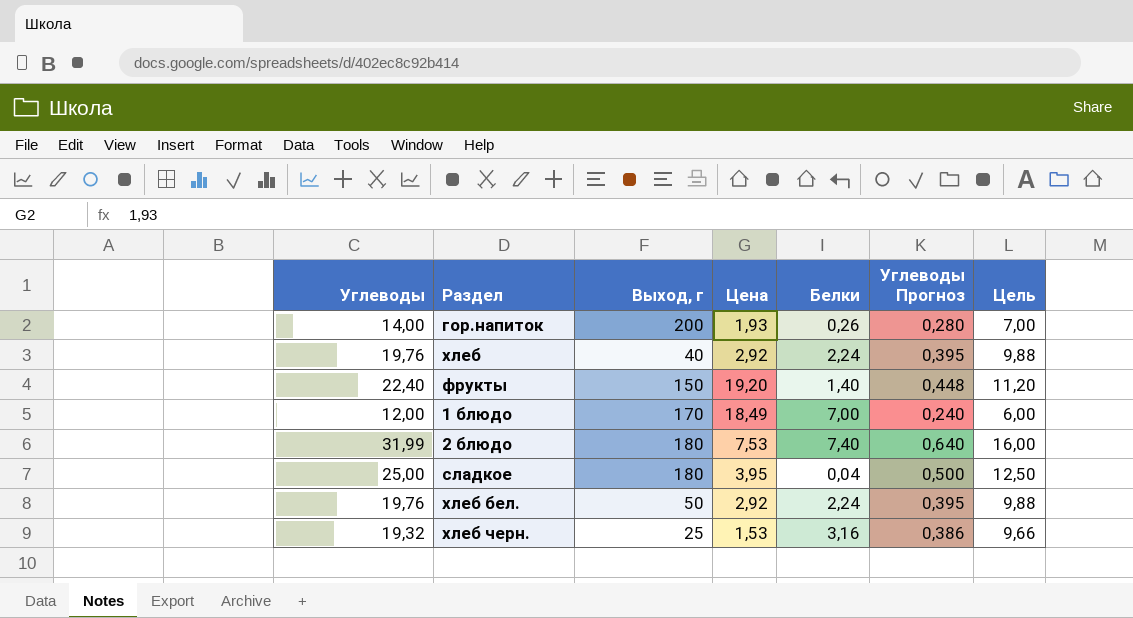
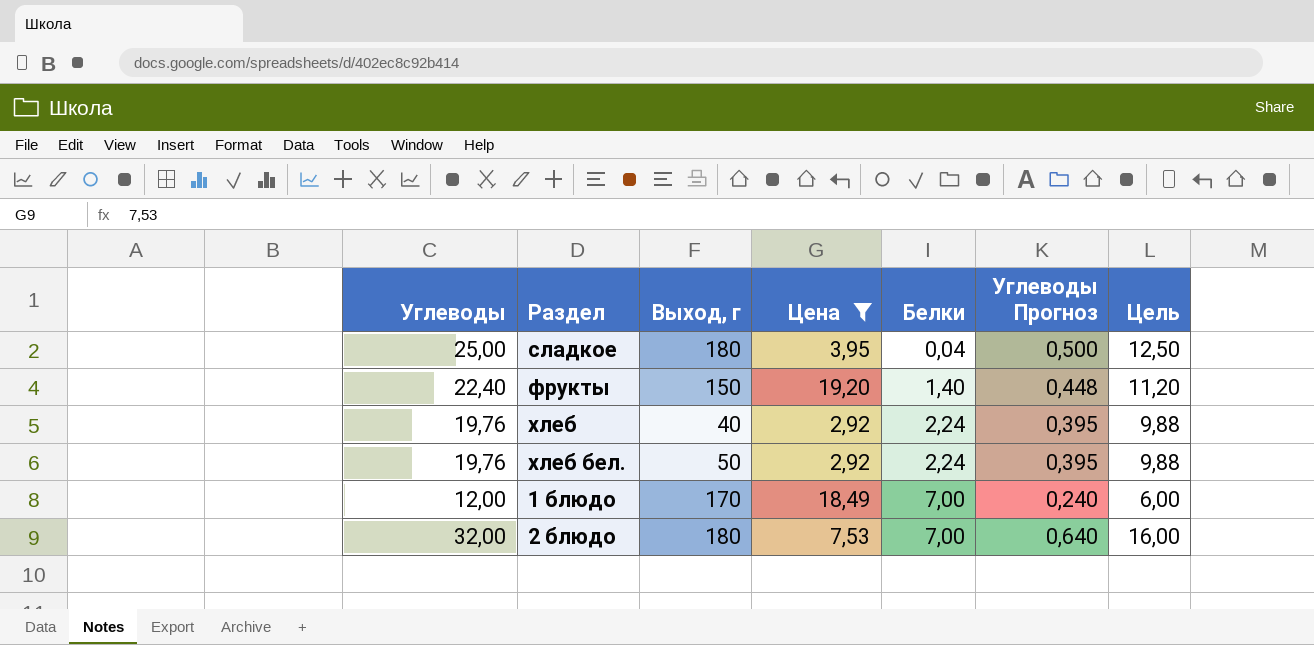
filter: none -> Цена >= 2,92
row order: none -> Белки ascending
2 блюдо | Углеводы: 31,99 -> 32,00
2 блюдо | Белки: 7,40 -> 7,00

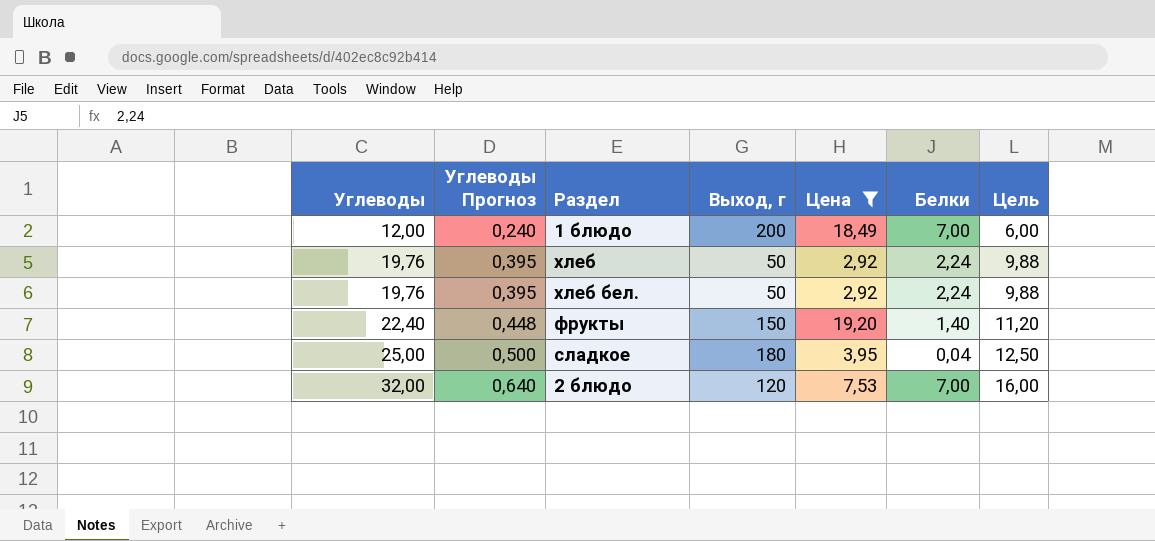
row order: Белки ascending -> Углеводы ascending
column Углеводы Прогноз | position: 6 -> 2
1 блюдо | Выход, г: 170 -> 200
хлеб | Выход, г: 40 -> 50
2 блюдо | Выход, г: 180 -> 120

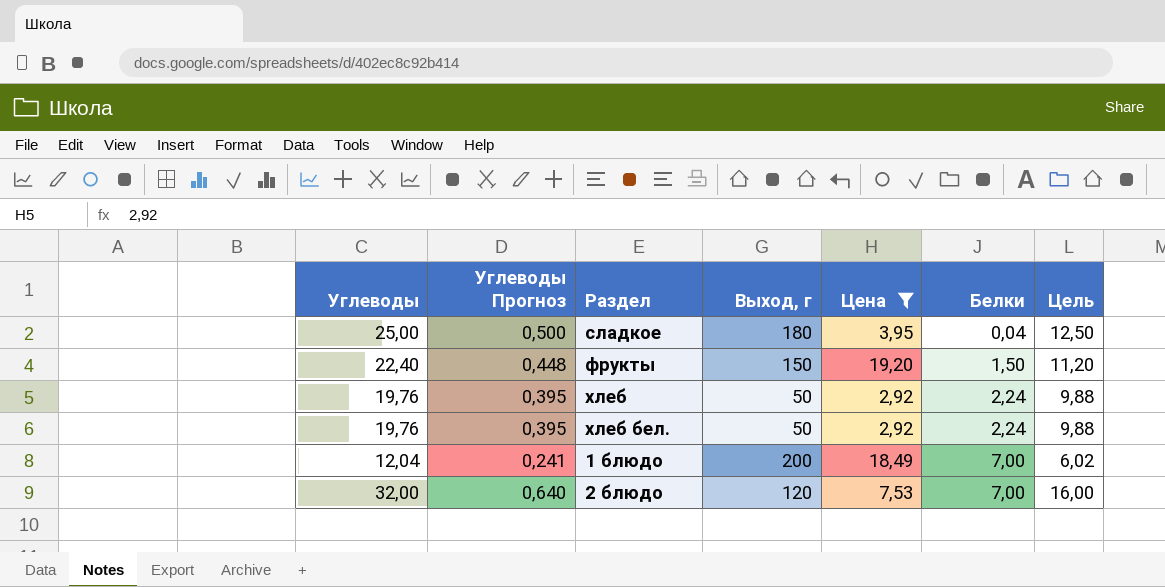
row order: Углеводы ascending -> Белки ascending
фрукты | Белки: 1,40 -> 1,50
1 блюдо | Углеводы: 12,00 -> 12,04
1 блюдо | Углеводы Прогноз: 0,240 -> 0,241
1 блюдо | Цель: 6,00 -> 6,02

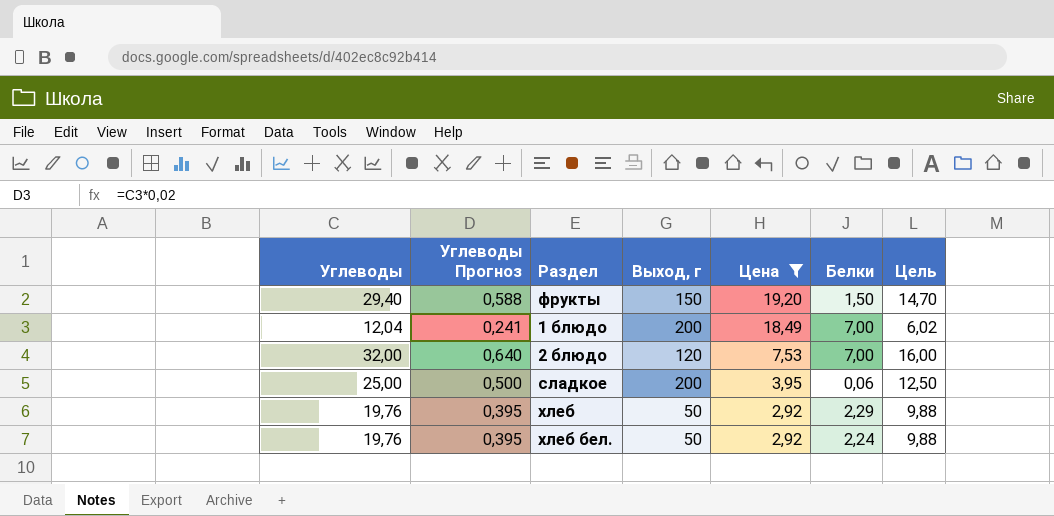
row order: Белки ascending -> Цена descending
фрукты | Углеводы: 22,40 -> 29,40
фрукты | Углеводы Прогноз: 0,448 -> 0,588
фрукты | Цель: 11,20 -> 14,70
сладкое | Выход, г: 180 -> 200
сладкое | Белки: 0,04 -> 0,06
хлеб | Белки: 2,24 -> 2,29

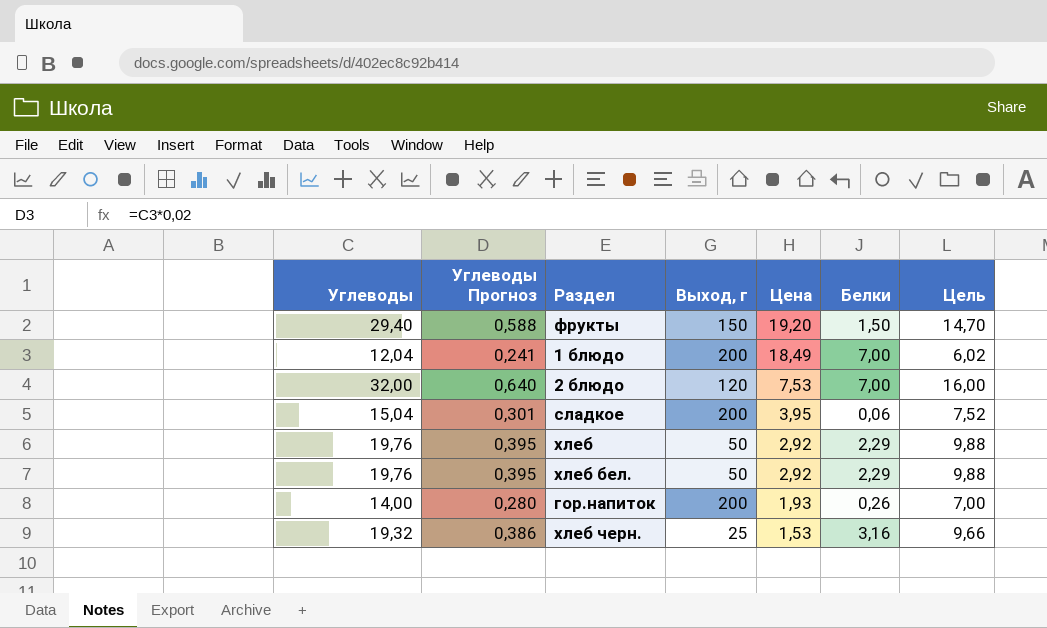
filter: Цена >= 2,92 -> none
сладкое | Углеводы: 25,00 -> 15,04
сладкое | Углеводы Прогноз: 0,500 -> 0,301
сладкое | Цель: 12,50 -> 7,52
хлеб бел. | Белки: 2,24 -> 2,29

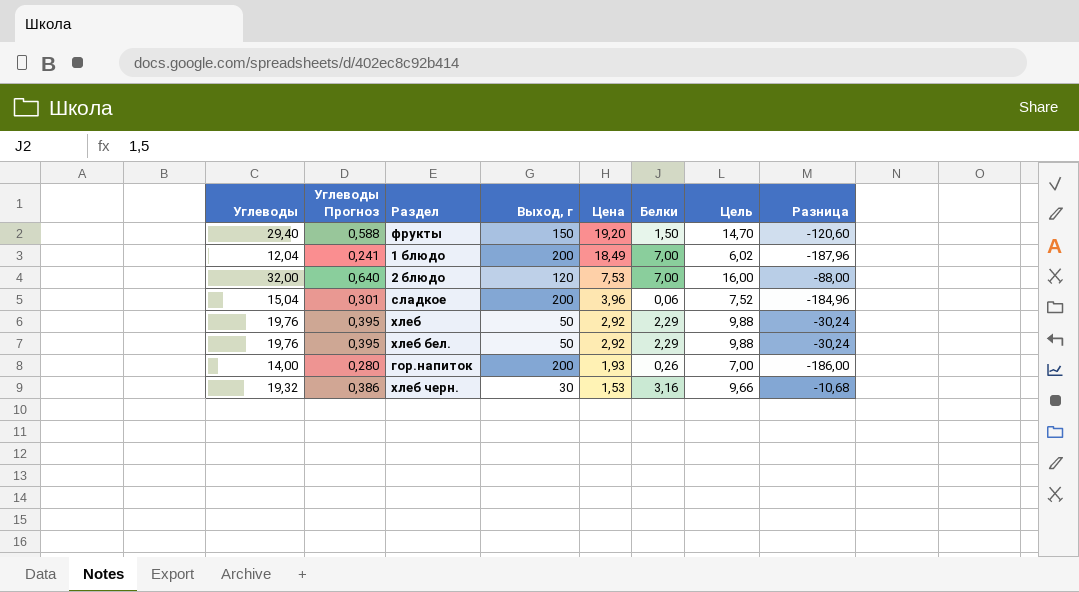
column Разница | formula: none -> [Углеводы] - [Выход, г]
сладкое | Цена: 3,95 -> 3,96
хлеб черн. | Выход, г: 25 -> 30

